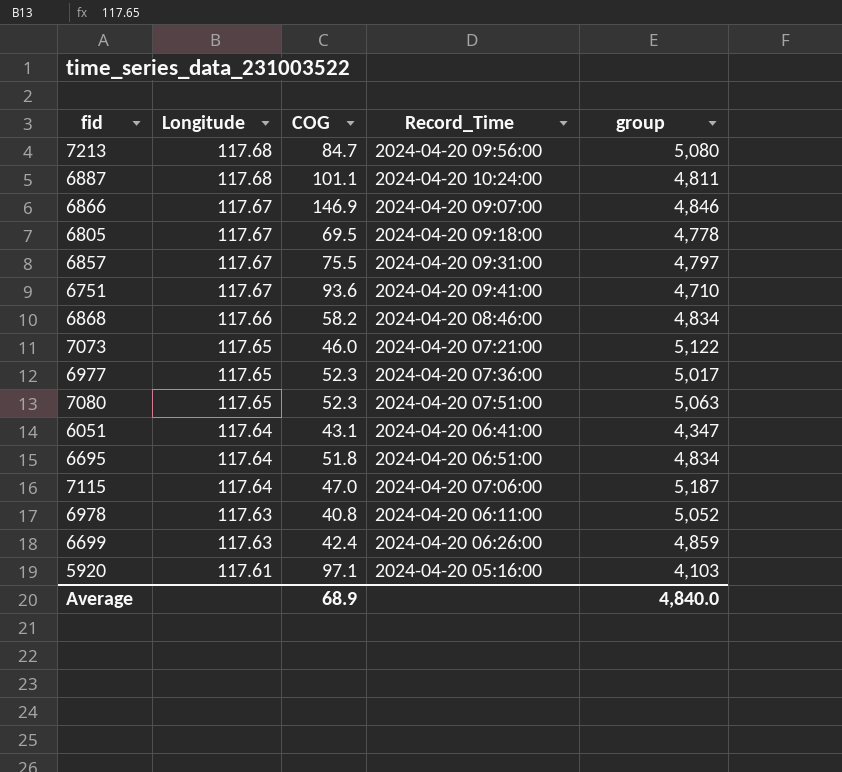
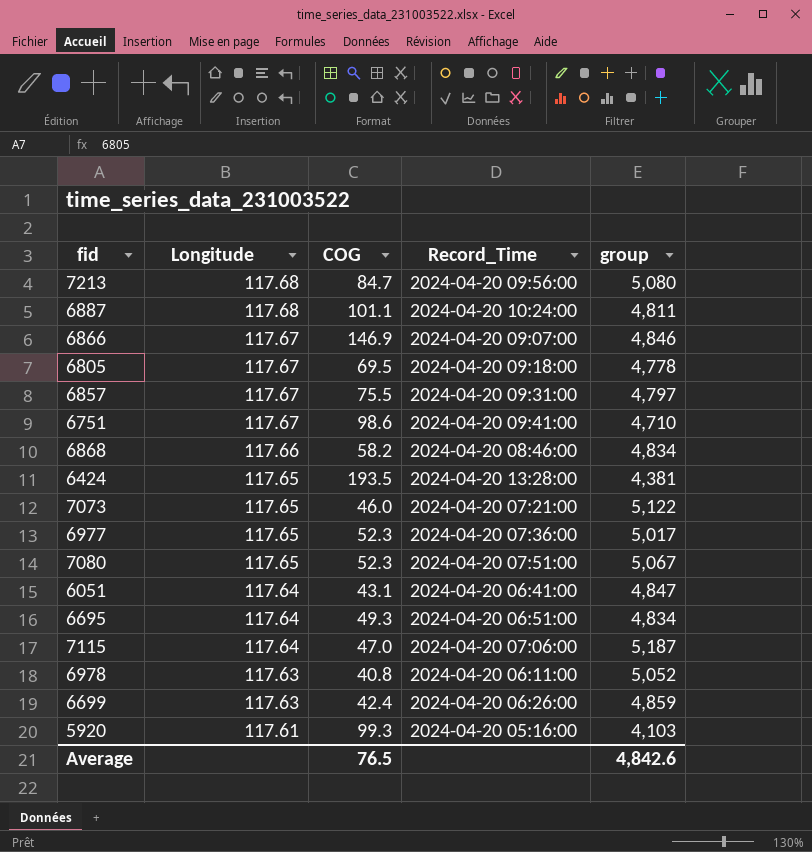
6751 | COG: 93.6 -> 98.6
row 6424: none -> 117.65 | 193.5 | 2024-04-20 13:28:00 | 4,381
7080 | group: 5,063 -> 5,067
6051 | group: 4,347 -> 4,847
6695 | COG: 51.8 -> 49.3
5920 | COG: 97.1 -> 99.3
Average | COG: 68.9 -> 76.5
Average | group: 4,840.0 -> 4,842.6

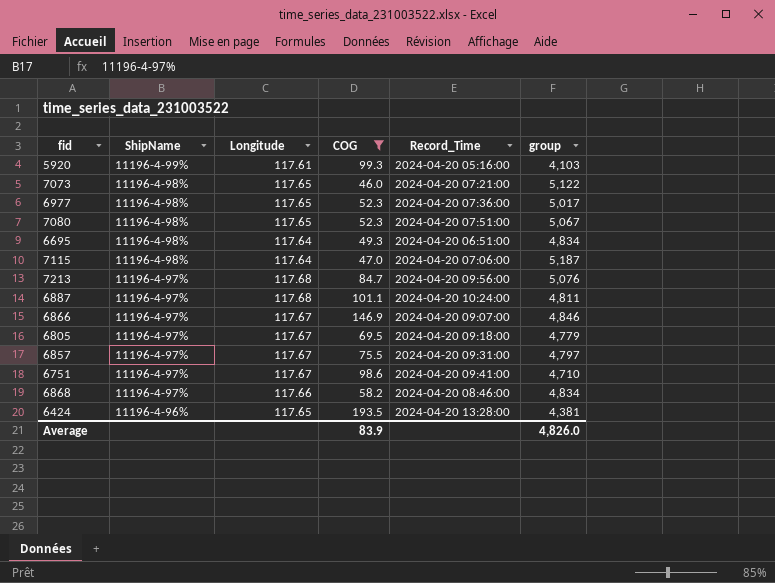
filter: none -> COG >= 46.0
row order: Longitude descending -> ShipName descending
column ShipName | position: none -> 2
7213 | group: 5,080 -> 5,076
6805 | group: 4,778 -> 4,779
Average | COG: 76.5 -> 83.9
Average | group: 4,842.6 -> 4,826.0

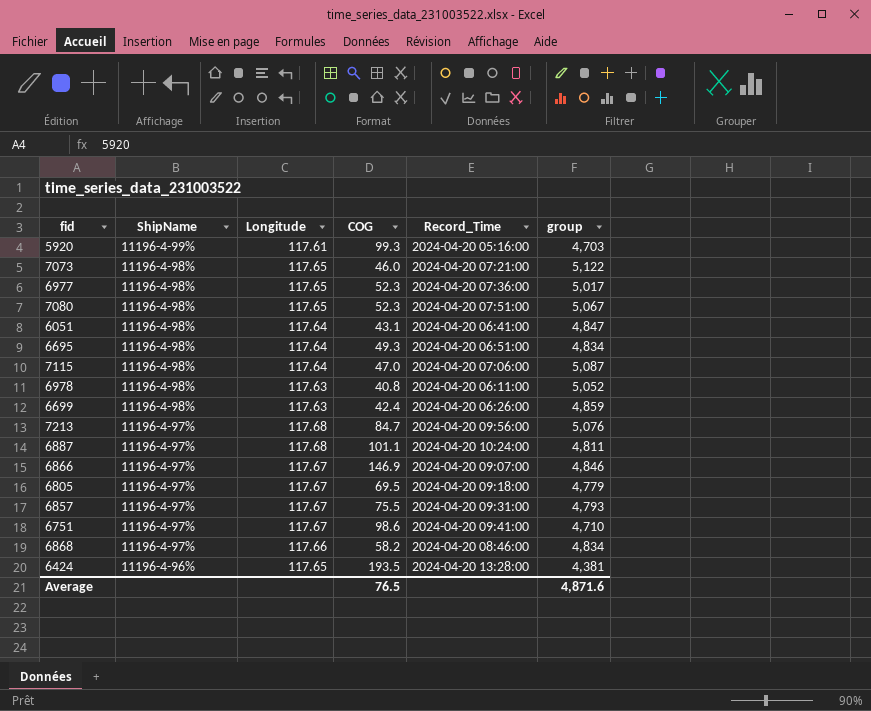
filter: COG >= 46.0 -> none
5920 | group: 4,103 -> 4,703
7115 | group: 5,187 -> 5,087
6857 | group: 4,797 -> 4,793
Average | COG: 83.9 -> 76.5
Average | group: 4,826.0 -> 4,871.6

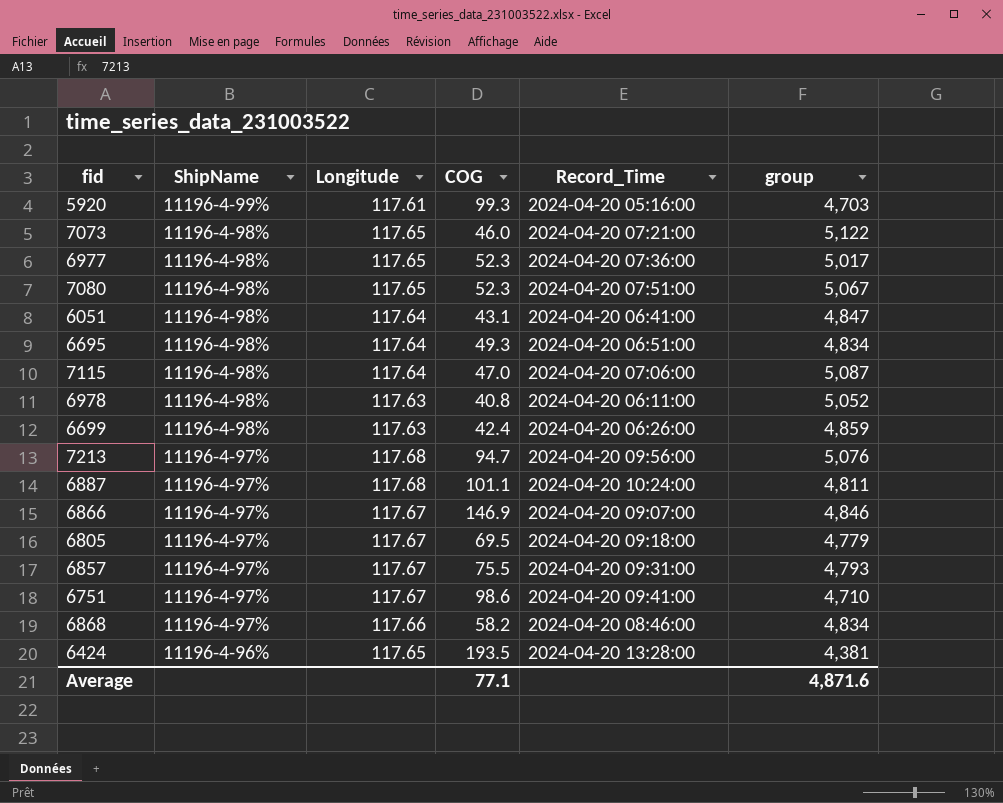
7213 | COG: 84.7 -> 94.7
Average | COG: 76.5 -> 77.1

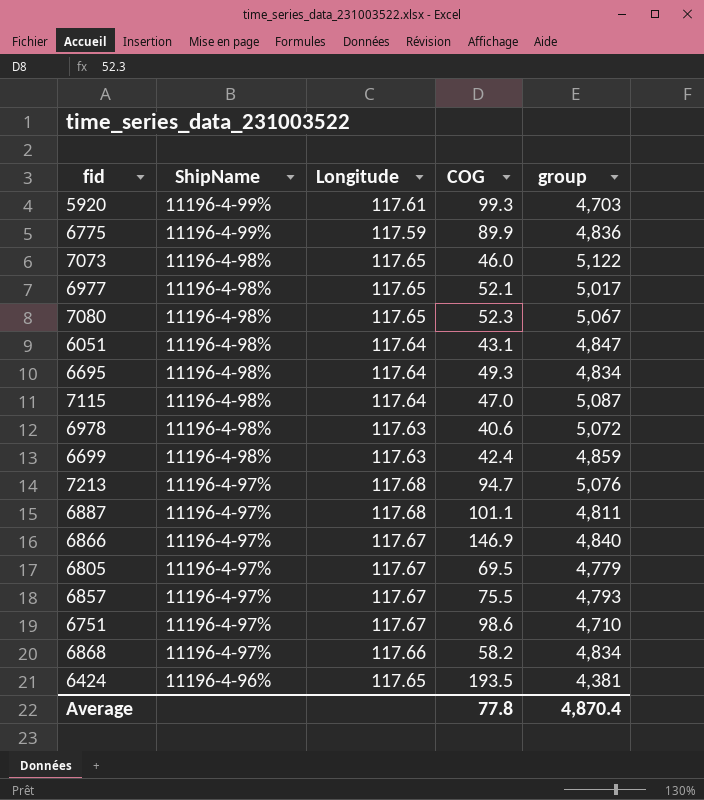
column Record_Time | position: 5 -> none
row 6775: none -> 11196-4-99% | 117.59 | 89.9 | 4,836
6977 | COG: 52.3 -> 52.1
6978 | COG: 40.8 -> 40.6
6978 | group: 5,052 -> 5,072
6866 | group: 4,846 -> 4,840
Average | COG: 77.1 -> 77.8
Average | group: 4,871.6 -> 4,870.4

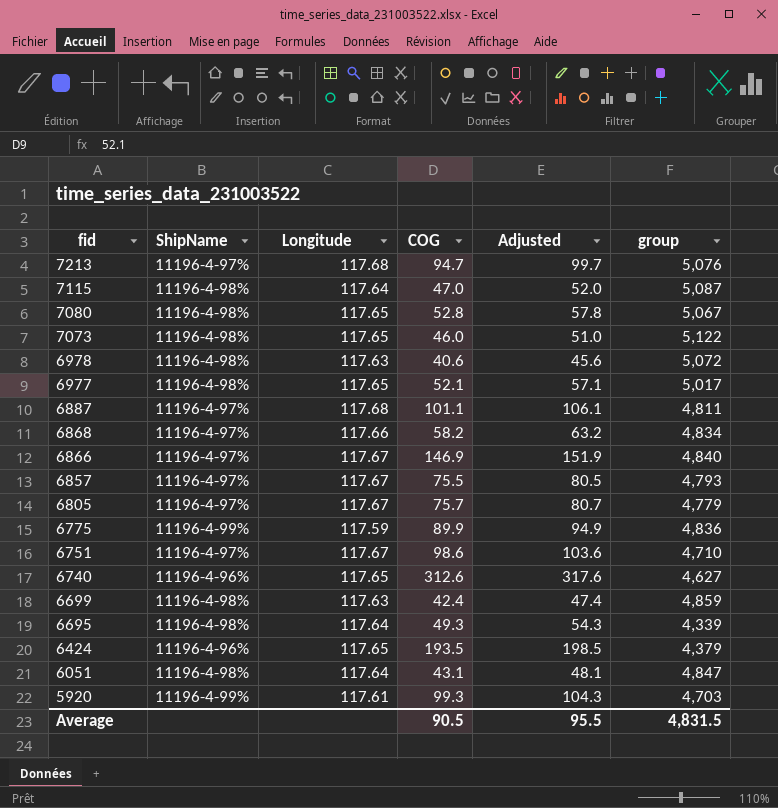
row order: ShipName descending -> fid descending
column Adjusted | formula: none -> [COG] + 5
7080 | COG: 52.3 -> 52.8
6805 | COG: 69.5 -> 75.7
row 6740: none -> 11196-4-96% | 117.65 | 312.6 | 317.6 | 4,627
6695 | group: 4,834 -> 4,339
6424 | group: 4,381 -> 4,379
Average | COG: 77.8 -> 90.5
Average | group: 4,870.4 -> 4,831.5

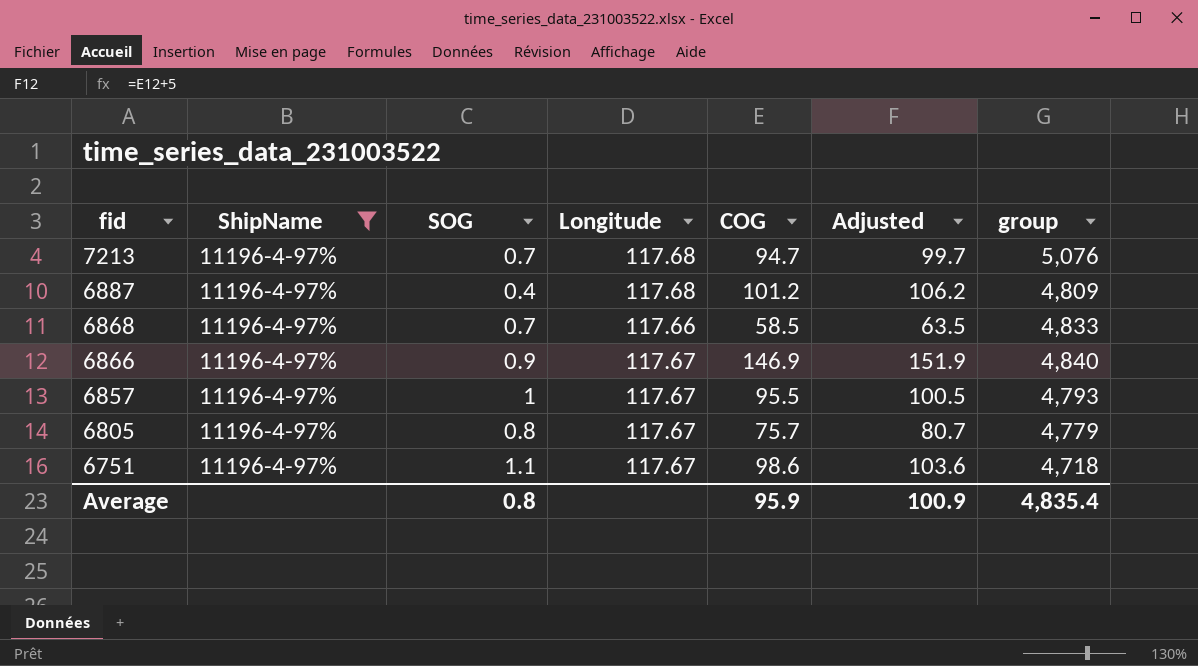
filter: none -> ShipName = 11196-4-97%
column SOG | position: none -> 3
6887 | COG: 101.1 -> 101.2
6887 | Adjusted: 106.1 -> 106.2
6887 | group: 4,811 -> 4,809
6868 | COG: 58.2 -> 58.5
6868 | Adjusted: 63.2 -> 63.5
6868 | group: 4,834 -> 4,833
6857 | COG: 75.5 -> 95.5
6857 | Adjusted: 80.5 -> 100.5
6751 | group: 4,710 -> 4,718
Average | COG: 90.5 -> 95.9
Average | Adjusted: 95.5 -> 100.9
Average | group: 4,831.5 -> 4,835.4

